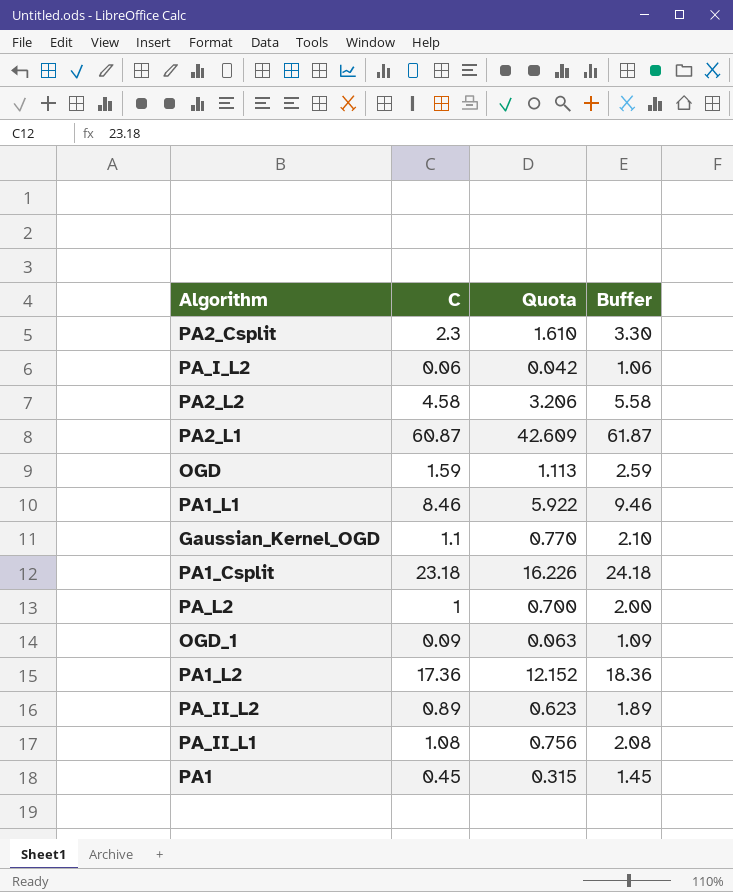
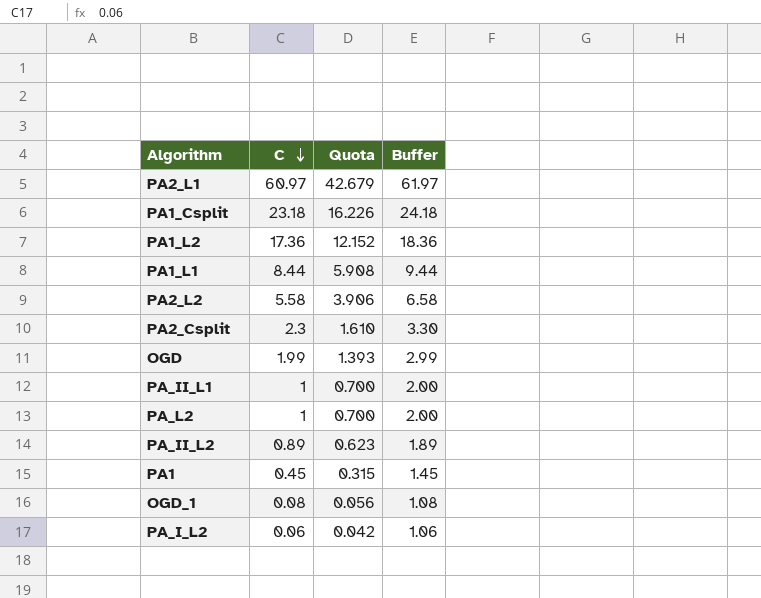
row order: none -> C descending
row Gaussian_Kernel_OGD: 1.1 | 0.770 | 2.10 -> none
PA2_L1 | C: 60.87 -> 60.97
PA2_L1 | Quota: 42.609 -> 42.679
PA2_L1 | Buffer: 61.87 -> 61.97
PA1_L1 | C: 8.46 -> 8.44
PA1_L1 | Quota: 5.922 -> 5.908
PA1_L1 | Buffer: 9.46 -> 9.44
PA2_L2 | C: 4.58 -> 5.58
PA2_L2 | Quota: 3.206 -> 3.906
PA2_L2 | Buffer: 5.58 -> 6.58
OGD | C: 1.59 -> 1.99
OGD | Quota: 1.113 -> 1.393
OGD | Buffer: 2.59 -> 2.99
PA_II_L1 | C: 1.08 -> 1
PA_II_L1 | Quota: 0.756 -> 0.700
PA_II_L1 | Buffer: 2.08 -> 2.00
OGD_1 | C: 0.09 -> 0.08
OGD_1 | Quota: 0.063 -> 0.056
OGD_1 | Buffer: 1.09 -> 1.08

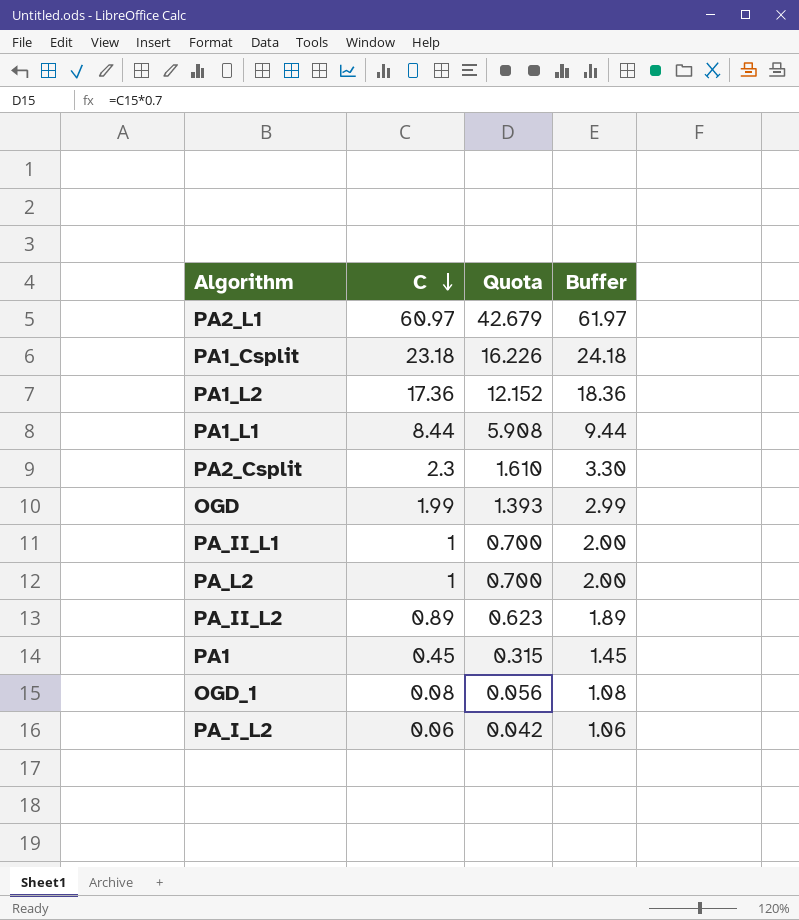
row PA2_L2: 5.58 | 3.906 | 6.58 -> none

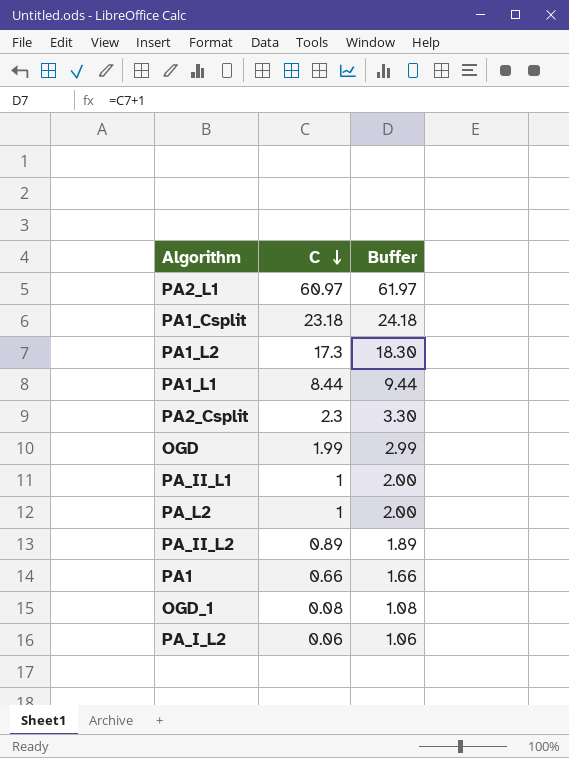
column Quota | formula: [C] * 0.7 -> none
PA1_L2 | C: 17.36 -> 17.3
PA1_L2 | Buffer: 18.36 -> 18.30
PA1 | C: 0.45 -> 0.66
PA1 | Buffer: 1.45 -> 1.66

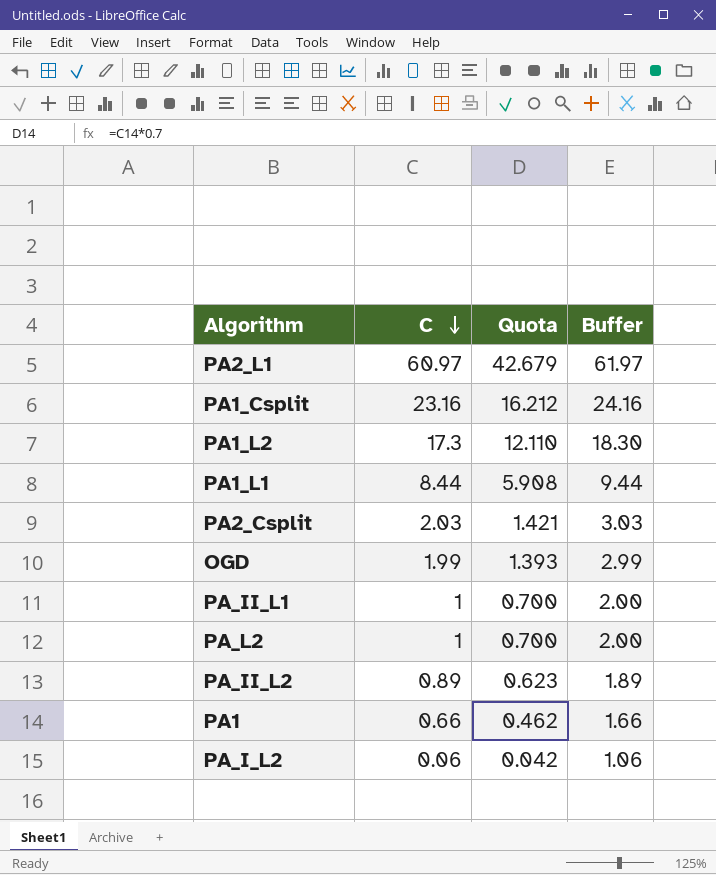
column Quota | formula: none -> [C] * 0.7
row OGD_1: 0.08 | 1.08 -> none
PA1_Csplit | C: 23.18 -> 23.16
PA1_Csplit | Buffer: 24.18 -> 24.16
PA2_Csplit | C: 2.3 -> 2.03
PA2_Csplit | Buffer: 3.30 -> 3.03

